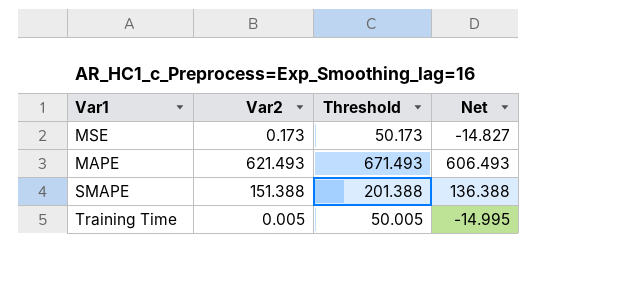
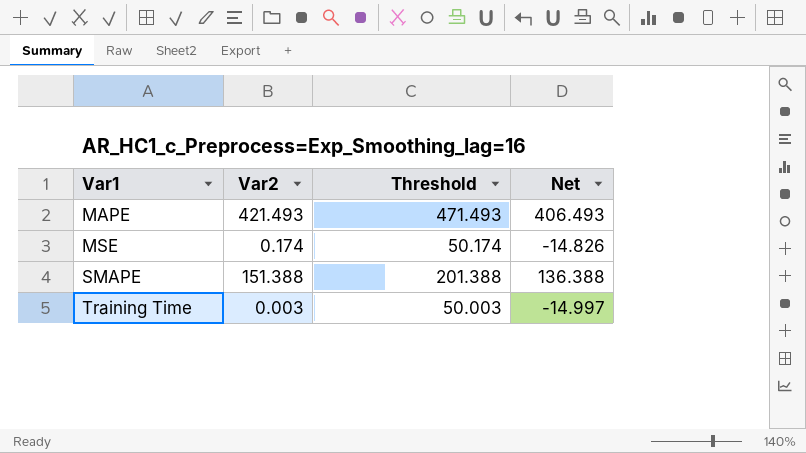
row order: none -> Var1 ascending
MAPE | Var2: 621.493 -> 421.493
MAPE | Threshold: 671.493 -> 471.493
MAPE | Net: 606.493 -> 406.493
MSE | Var2: 0.173 -> 0.174
MSE | Threshold: 50.173 -> 50.174
MSE | Net: -14.827 -> -14.826
Training Time | Var2: 0.005 -> 0.003
Training Time | Threshold: 50.005 -> 50.003
Training Time | Net: -14.995 -> -14.997

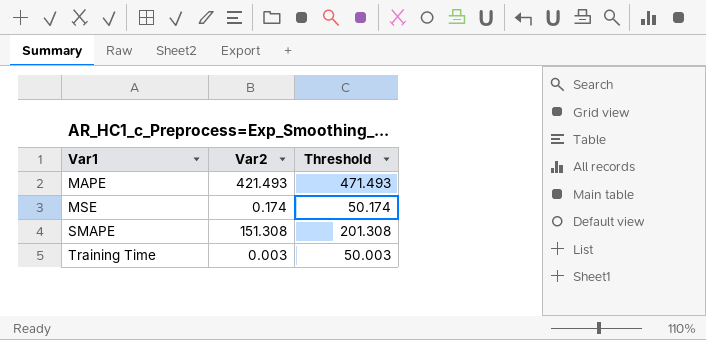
column Net | formula: [Var2] - 15 -> none
SMAPE | Var2: 151.388 -> 151.308
SMAPE | Threshold: 201.388 -> 201.308

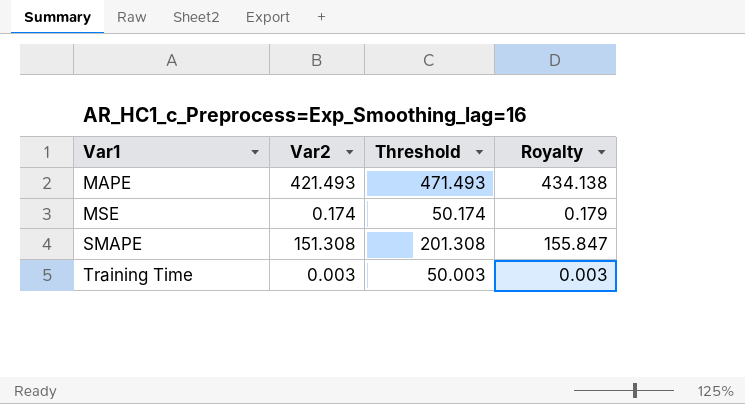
column Royalty | formula: none -> [Var2] * 1.03

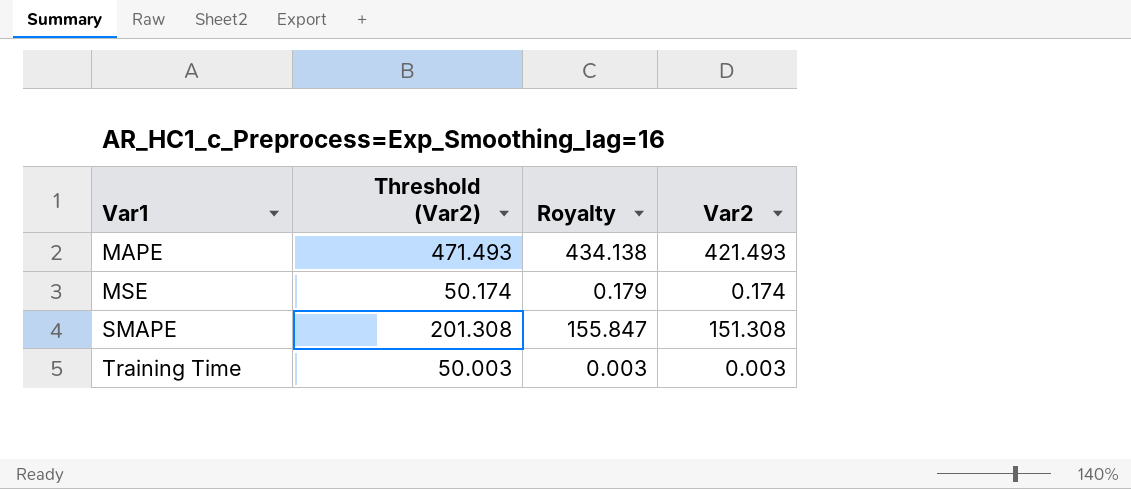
column name: Threshold -> Threshold (Var2)
column Var2 | position: 2 -> 4

